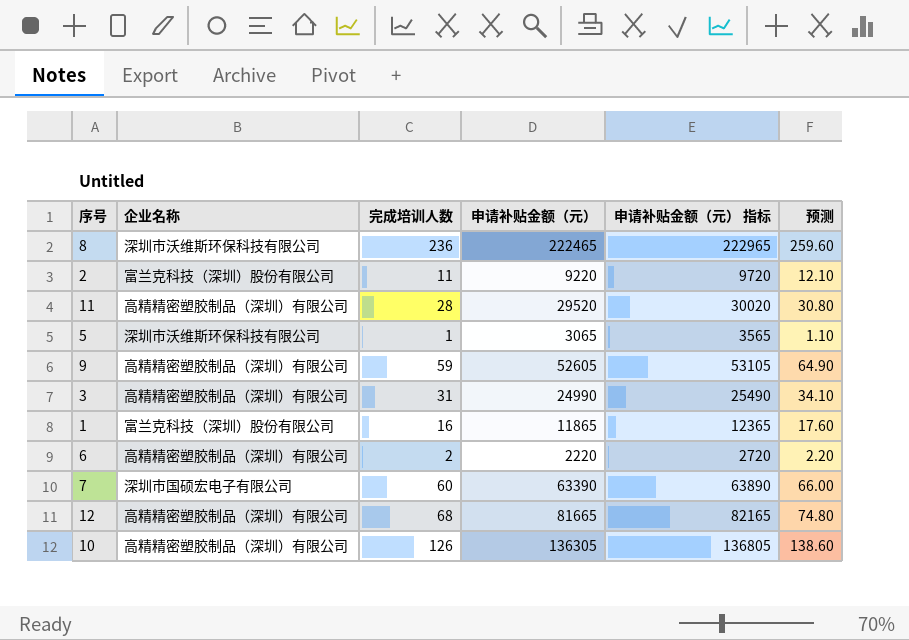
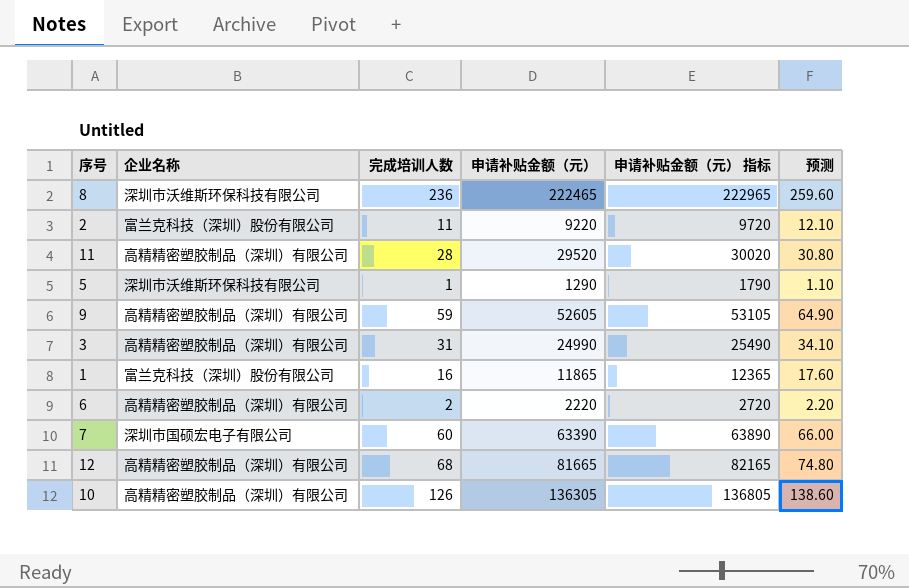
5 | 申请补贴金额（元）: 3065 -> 1290
5 | 申请补贴金额（元） 指标: 3565 -> 1790

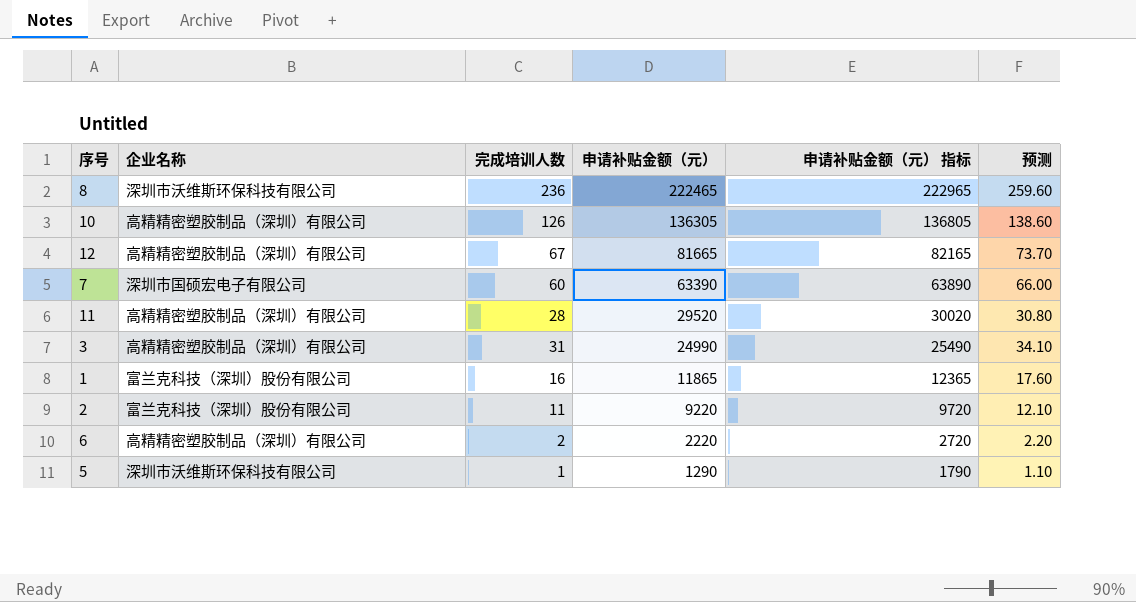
row order: none -> 申请补贴金额（元） descending
row 9: 高精精密塑胶制品（深圳）有限公司 | 59 | 52605 | 53105 | 64.90 -> none
12 | 完成培训人数: 68 -> 67
12 | 预测: 74.80 -> 73.70

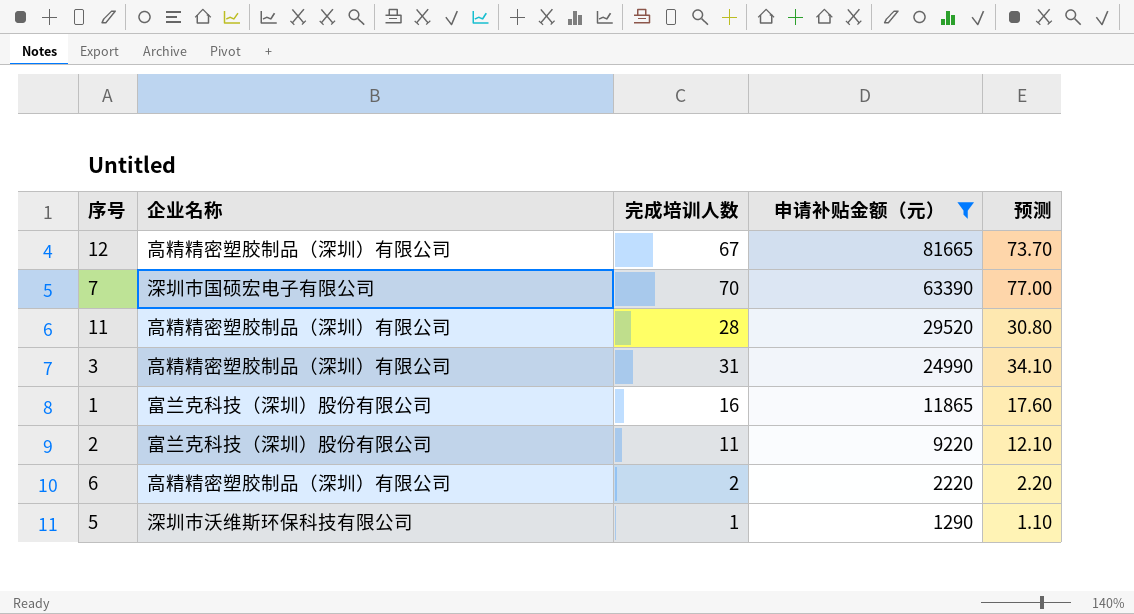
filter: none -> 申请补贴金额（元） <= 81665
column 申请补贴金额（元） 指标 | formula: [申请补贴金额（元）] + 500 -> none
7 | 完成培训人数: 60 -> 70
7 | 预测: 66.00 -> 77.00

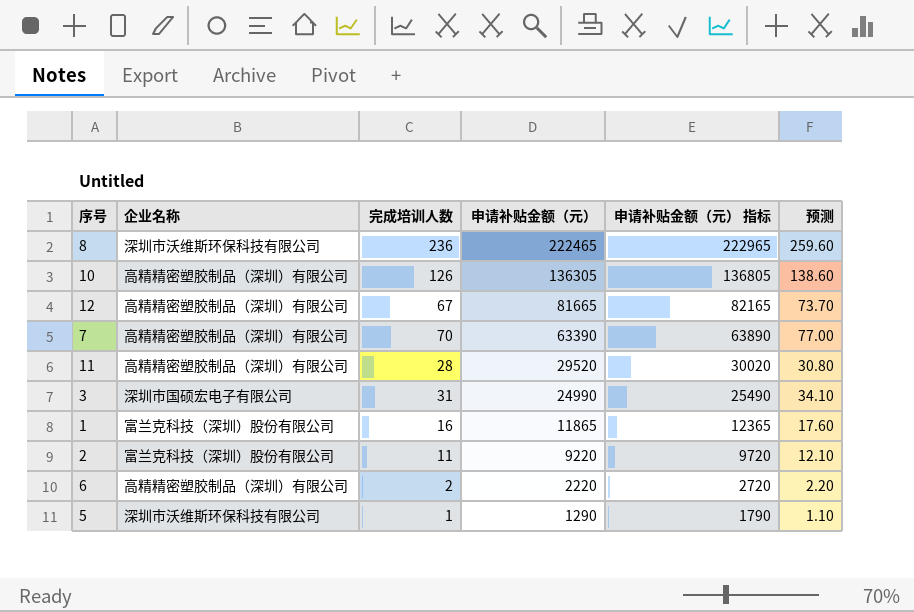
filter: 申请补贴金额（元） <= 81665 -> none
column 申请补贴金额（元） 指标 | formula: none -> [申请补贴金额（元）] + 500
7 | 企业名称: 深圳市国硕宏电子有限公司 -> 高精精密塑胶制品（深圳）有限公司
3 | 企业名称: 高精精密塑胶制品（深圳）有限公司 -> 深圳市国硕宏电子有限公司

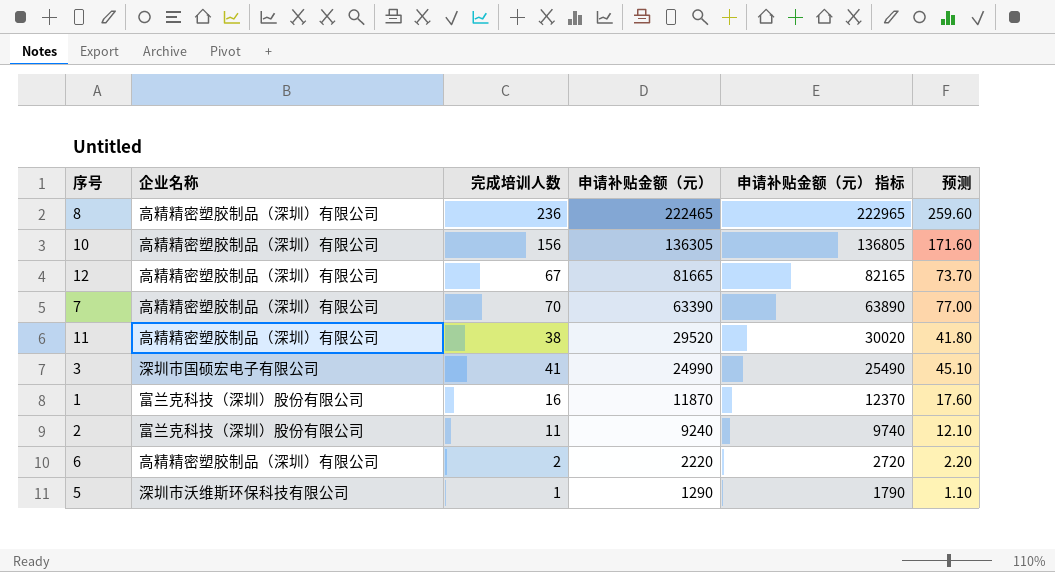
8 | 企业名称: 深圳市沃维斯环保科技有限公司 -> 高精精密塑胶制品（深圳）有限公司
10 | 完成培训人数: 126 -> 156
10 | 预测: 138.60 -> 171.60
11 | 完成培训人数: 28 -> 38
11 | 预测: 30.80 -> 41.80
3 | 完成培训人数: 31 -> 41
3 | 预测: 34.10 -> 45.10
1 | 申请补贴金额（元）: 11865 -> 11870
1 | 申请补贴金额（元） 指标: 12365 -> 12370
2 | 申请补贴金额（元）: 9220 -> 9240
2 | 申请补贴金额（元） 指标: 9720 -> 9740

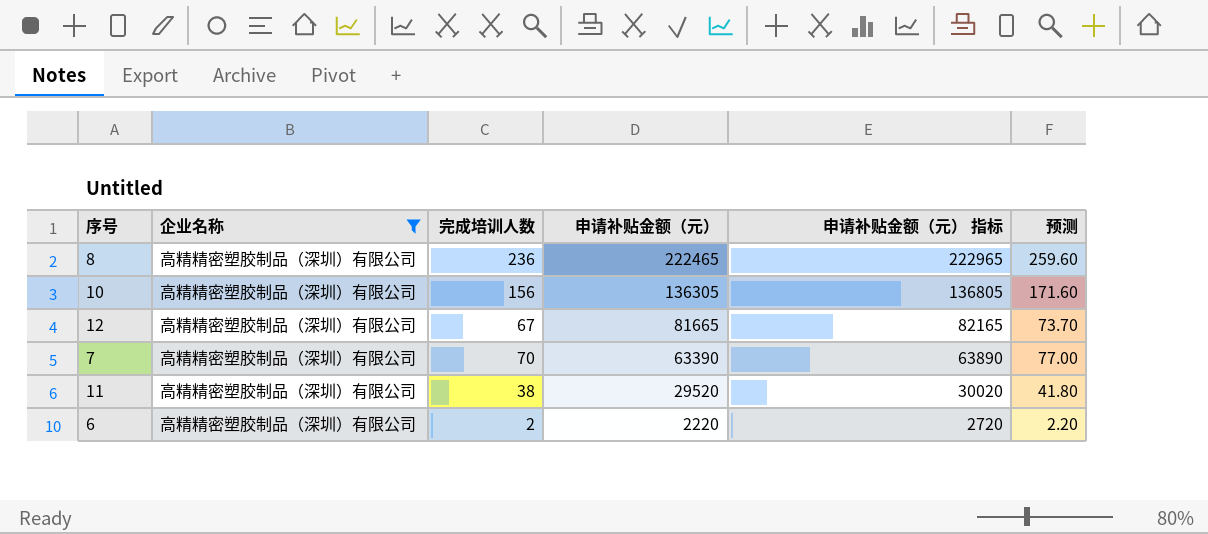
filter: none -> 企业名称 = 高精精密塑胶制品（深圳）有限公司

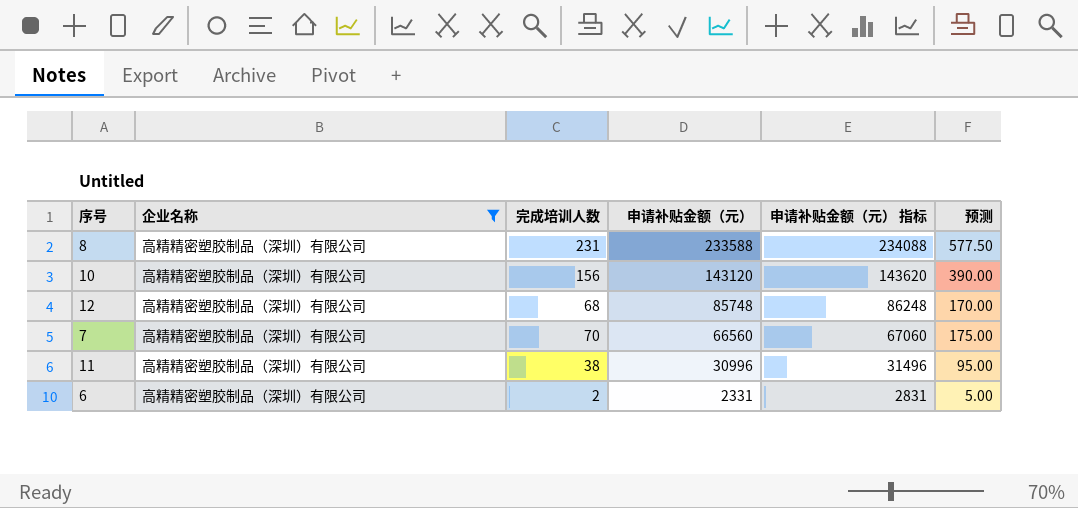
column 预测 | formula: [完成培训人数] * 1.1 -> [完成培训人数] * 2.5
8 | 完成培训人数: 236 -> 231
8 | 申请补贴金额（元）: 222465 -> 233588
8 | 申请补贴金额（元） 指标: 222965 -> 234088
10 | 申请补贴金额（元）: 136305 -> 143120
10 | 申请补贴金额（元） 指标: 136805 -> 143620
12 | 完成培训人数: 67 -> 68
12 | 申请补贴金额（元）: 81665 -> 85748
12 | 申请补贴金额（元） 指标: 82165 -> 86248
7 | 申请补贴金额（元）: 63390 -> 66560
7 | 申请补贴金额（元） 指标: 63890 -> 67060
11 | 申请补贴金额（元）: 29520 -> 30996
11 | 申请补贴金额（元） 指标: 30020 -> 31496
6 | 申请补贴金额（元）: 2220 -> 2331
6 | 申请补贴金额（元） 指标: 2720 -> 2831

